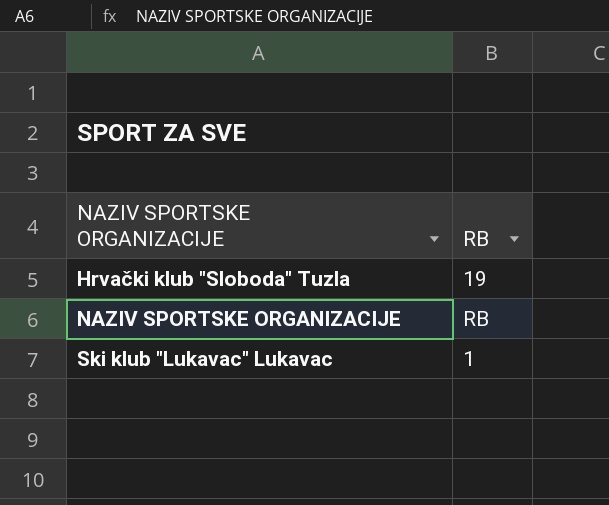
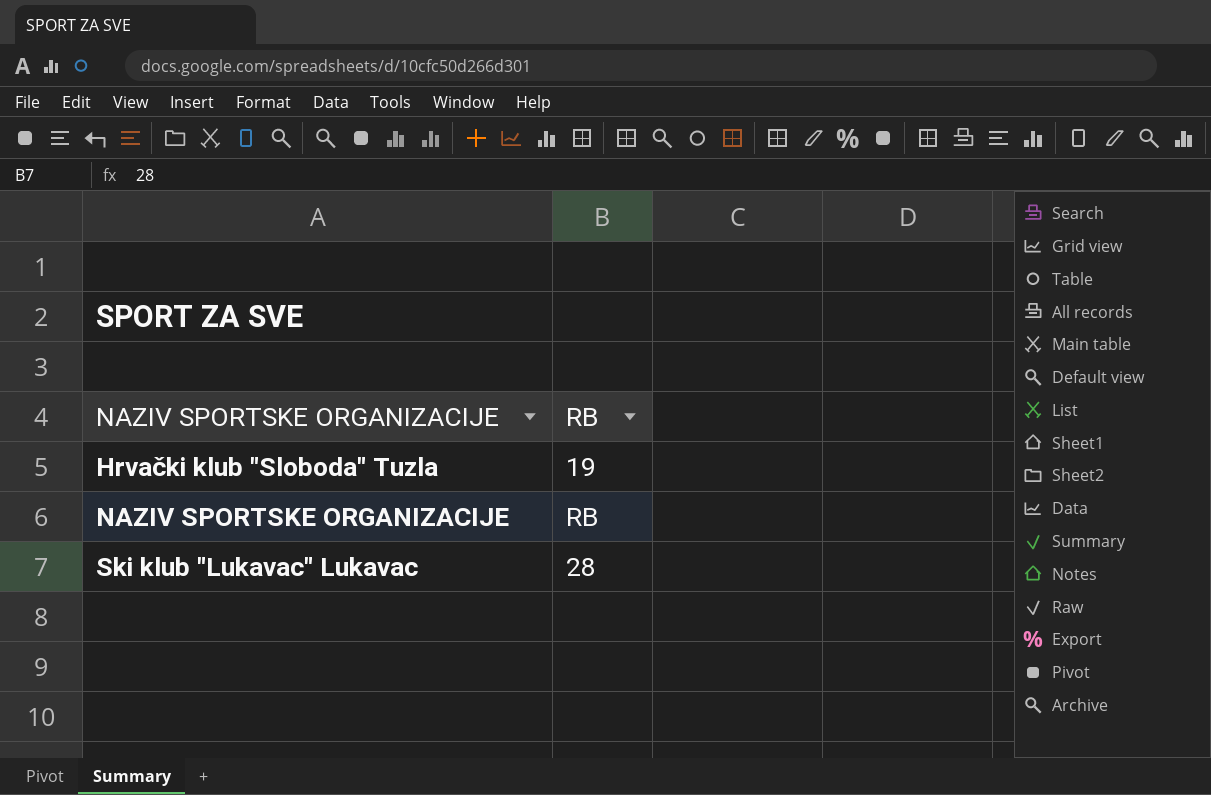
Ski klub "Lukavac" Lukavac | RB: 1 -> 28

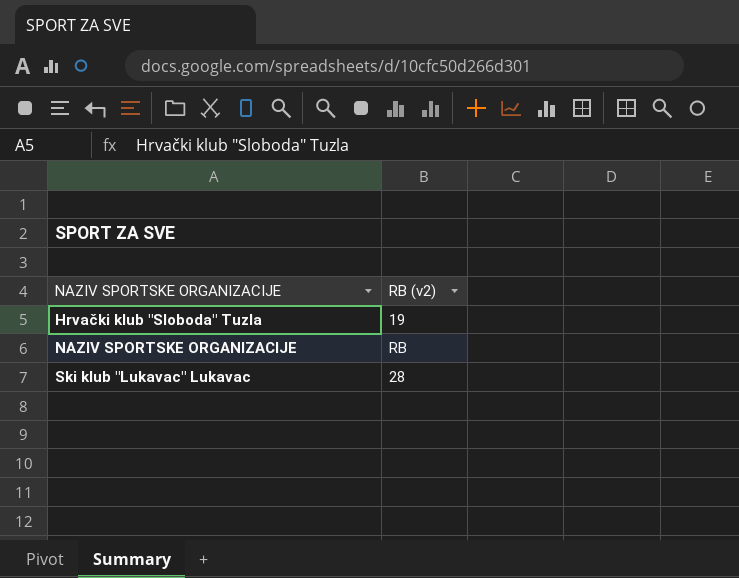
column name: RB -> RB (v2)

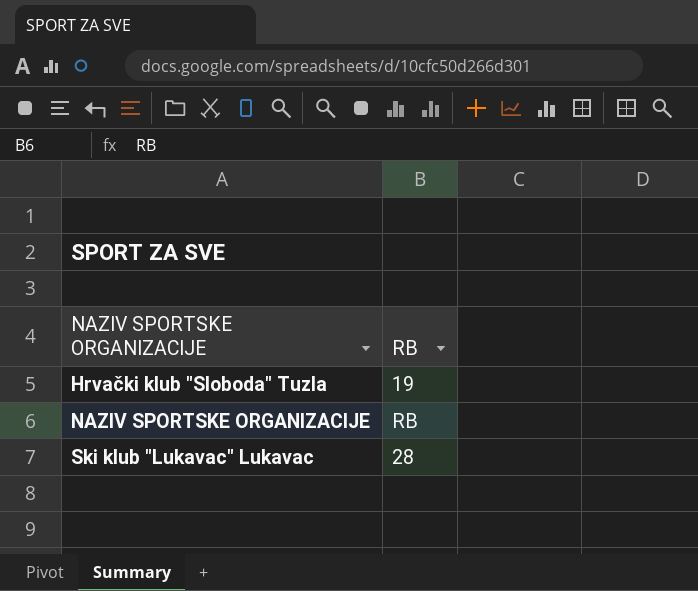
column name: RB (v2) -> RB

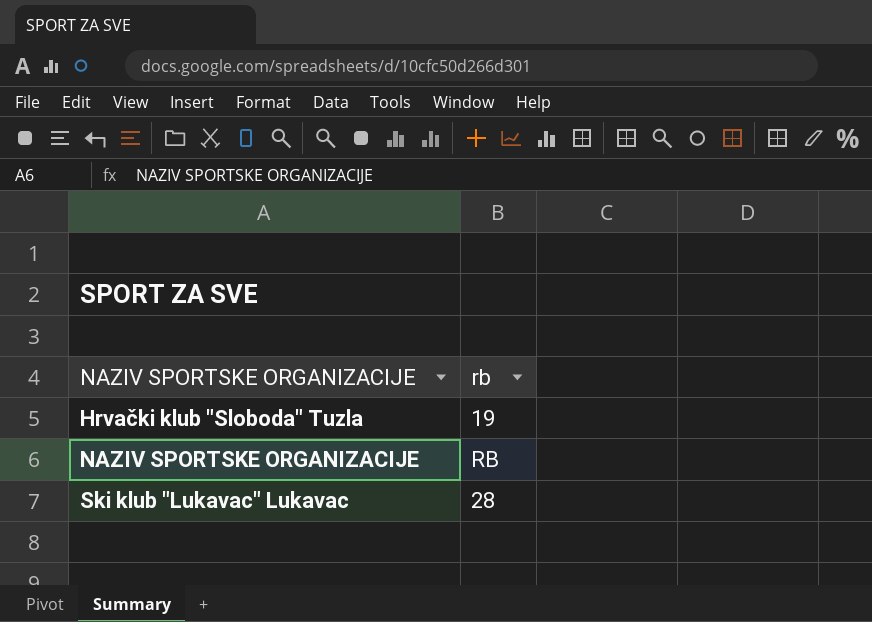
column name: RB -> rb

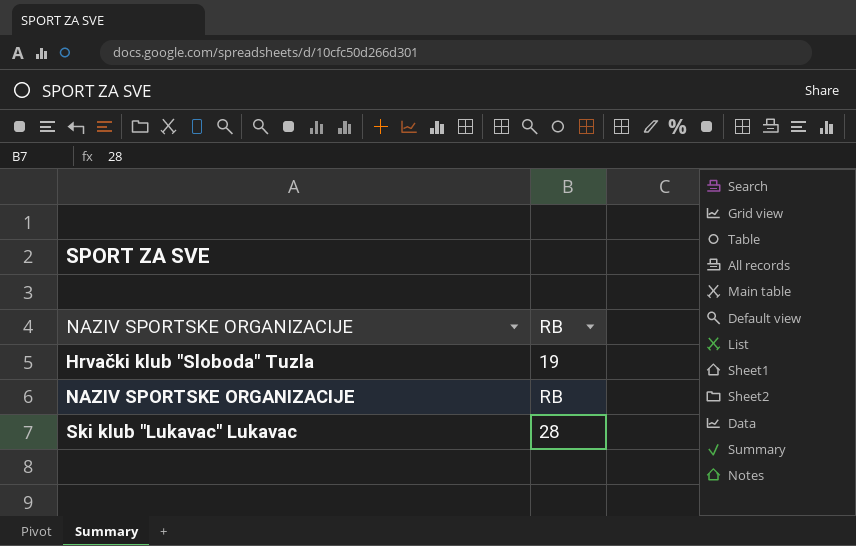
column name: rb -> RB

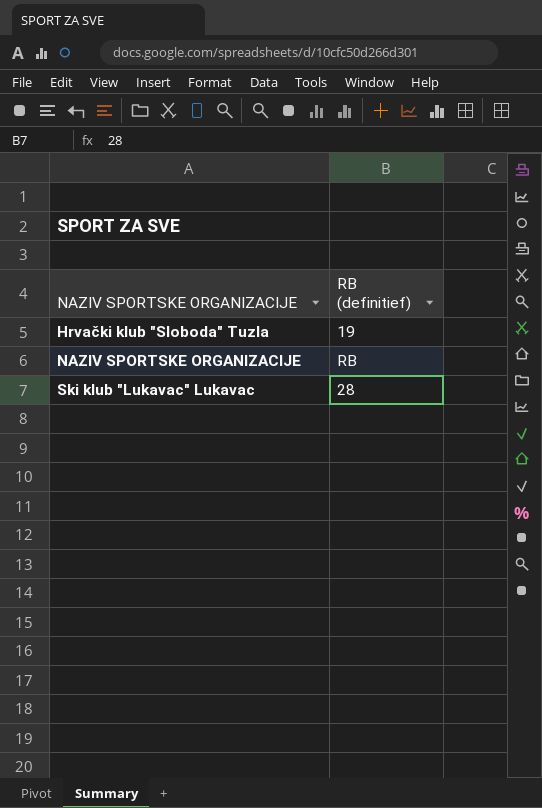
column name: RB -> RB (definitief)

